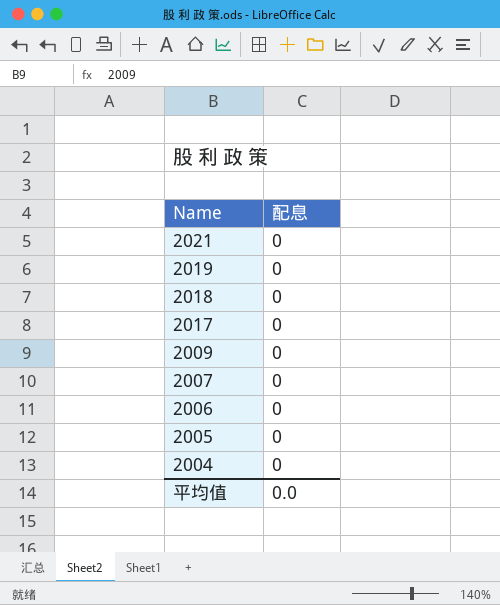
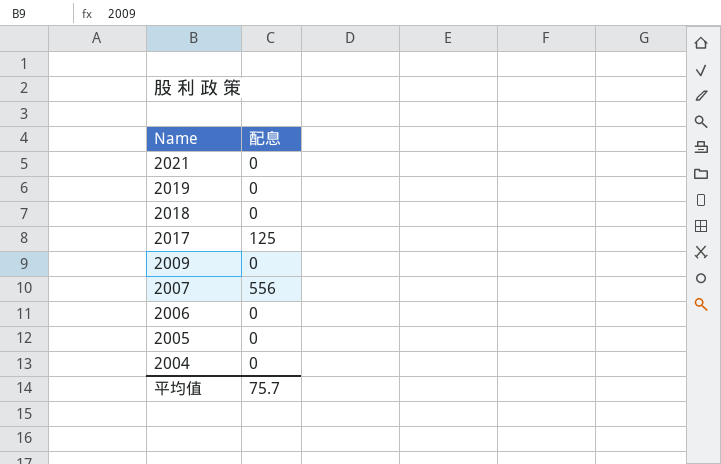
2017 | 配息: 0 -> 125
2007 | 配息: 0 -> 556
平均值 | 配息: 0.0 -> 75.7

